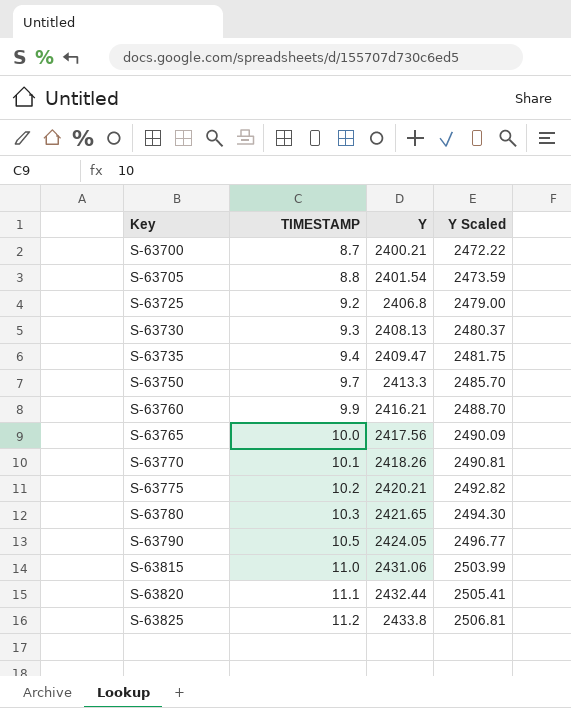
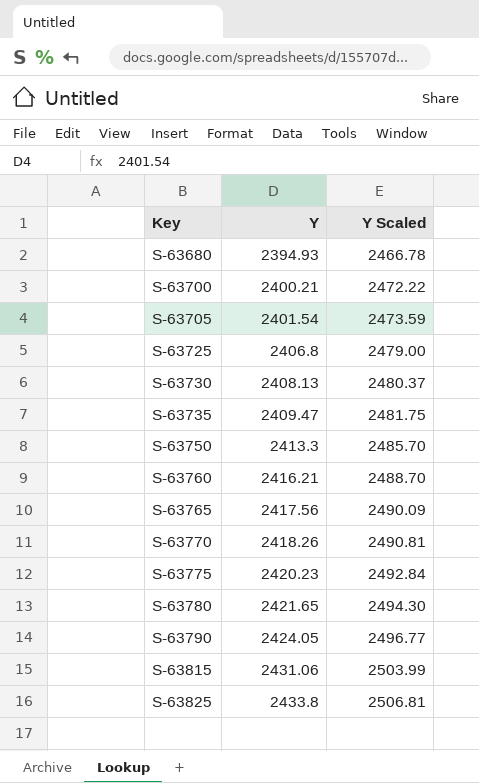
column TIMESTAMP | position: 2 -> none
row S-63820: 11.1 | 2432.44 | 2505.41 -> none
row S-63680: none -> 2394.93 | 2466.78
S-63775 | Y: 2420.21 -> 2420.23
S-63775 | Y Scaled: 2492.82 -> 2492.84

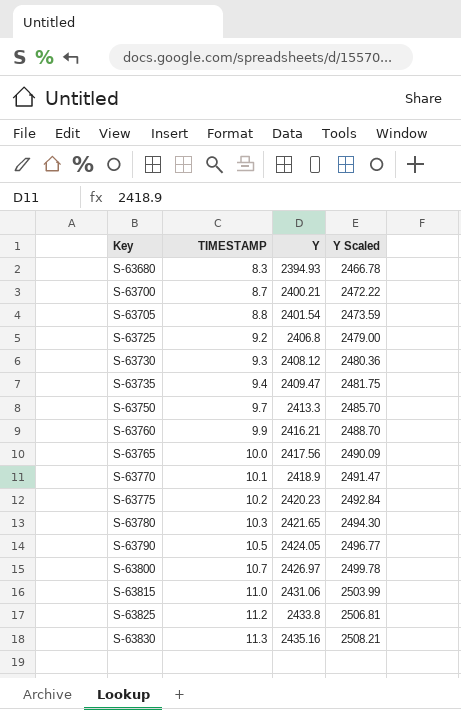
column TIMESTAMP | position: none -> 2
S-63730 | Y: 2408.13 -> 2408.12
S-63730 | Y Scaled: 2480.37 -> 2480.36
S-63770 | Y: 2418.26 -> 2418.9
S-63770 | Y Scaled: 2490.81 -> 2491.47
row S-63800: none -> 10.7 | 2426.97 | 2499.78
row S-63830: none -> 11.3 | 2435.16 | 2508.21

